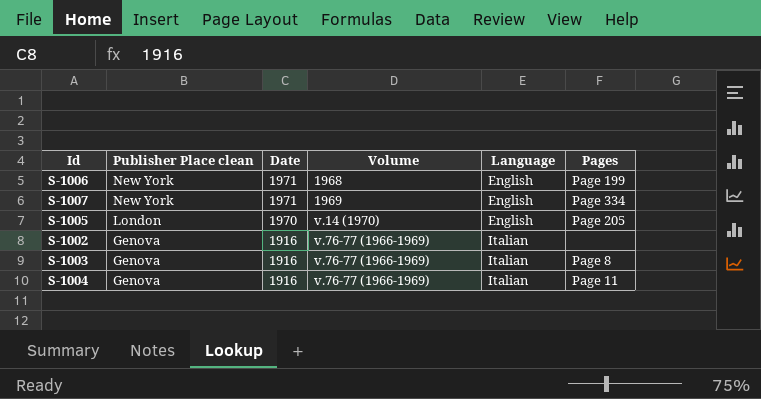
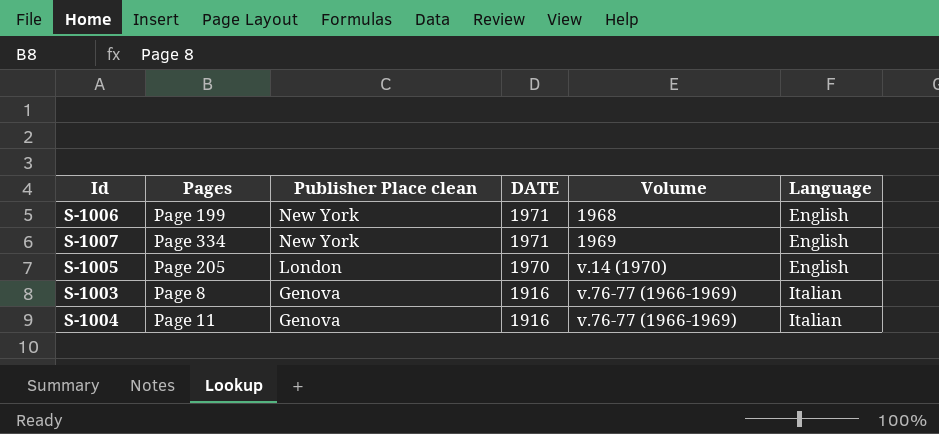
column Pages | position: 6 -> 2
column name: Date -> DATE
row S-1002: Genova | 1916 | v.76-77 (1966-1969) | Italian | none -> none

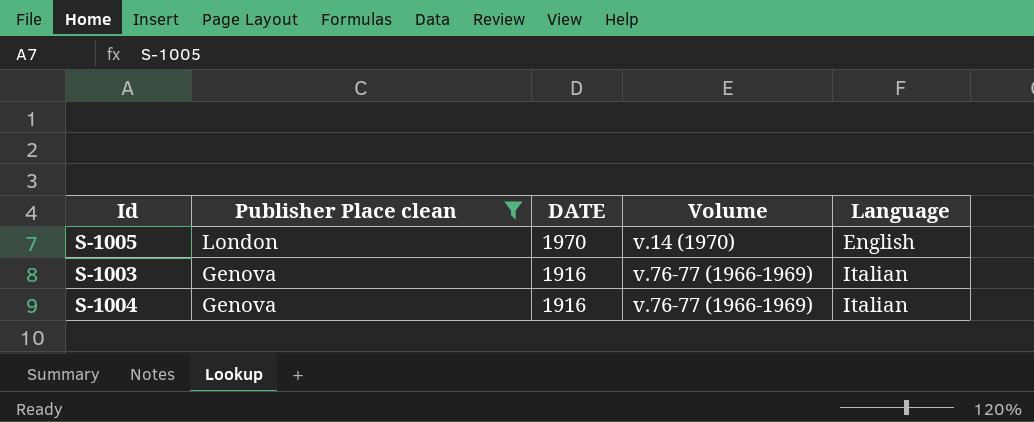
filter: none -> Publisher Place clean != New York
column Pages | position: 2 -> none

